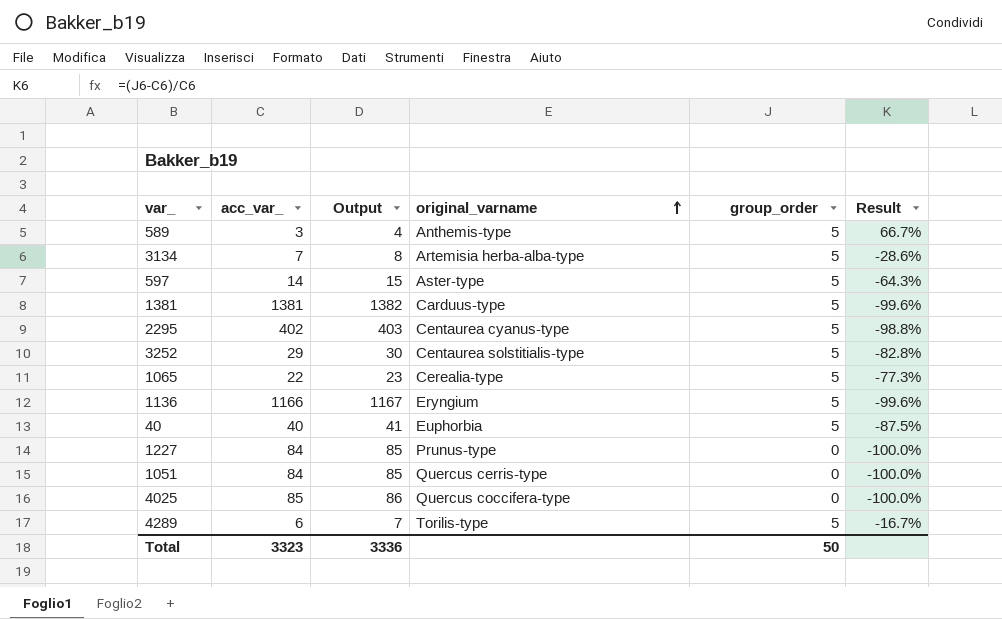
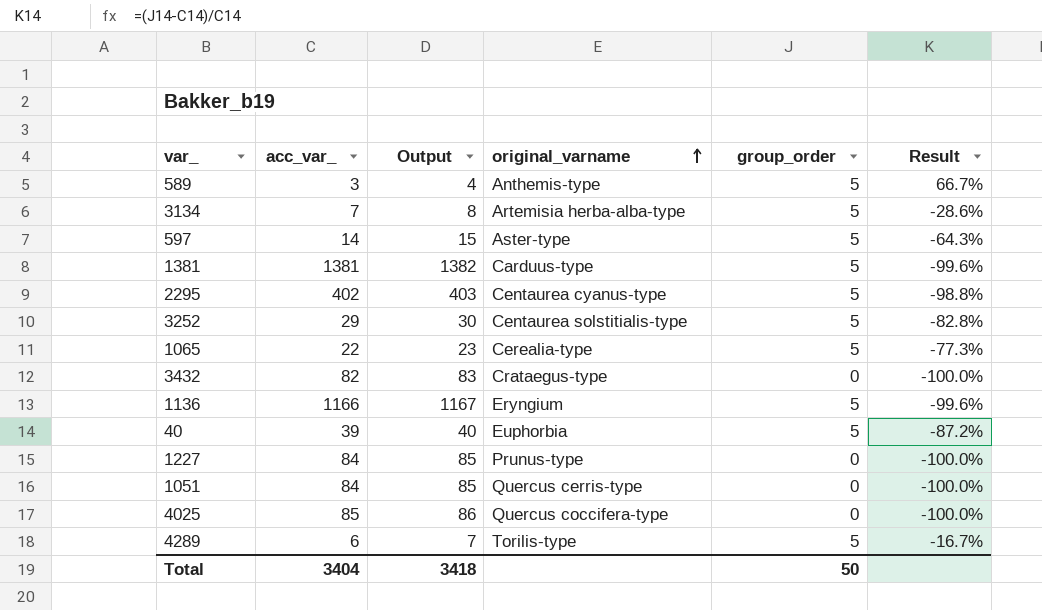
row 3432: none -> 82 | 83 | Crataegus-type | 0 | -100.0%
40 | acc_var_: 40 -> 39
40 | Output: 41 -> 40
40 | Result: -87.5% -> -87.2%
Total | acc_var_: 3323 -> 3404
Total | Output: 3336 -> 3418

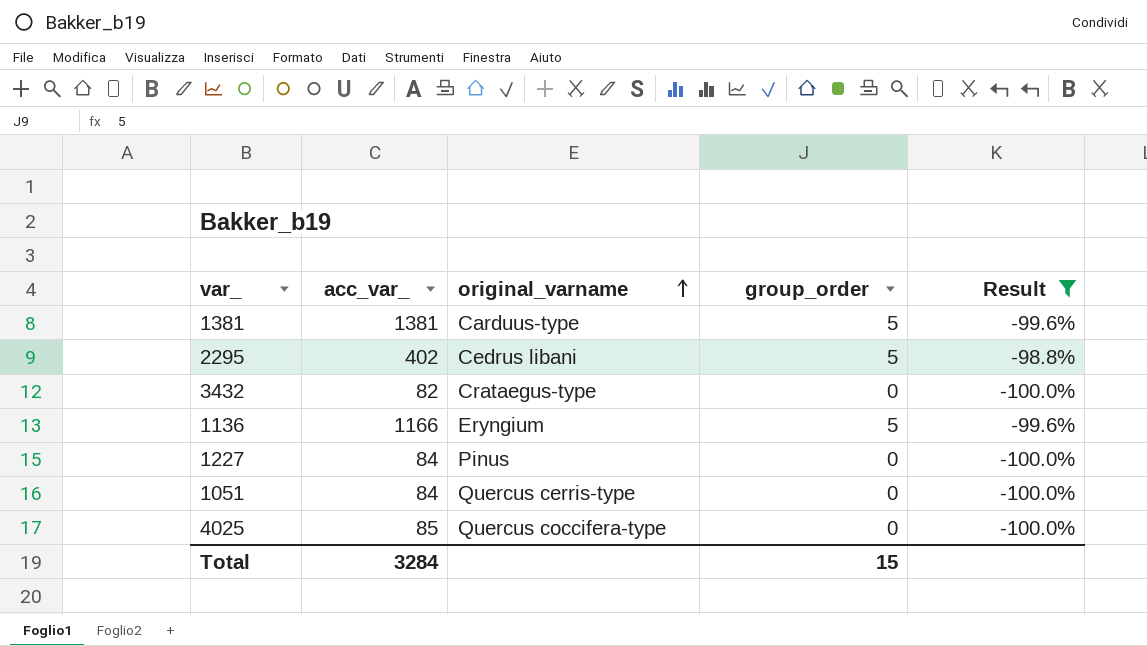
filter: none -> Result <= -98.8%
column Output | formula: [acc_var_] + 1 -> none
2295 | original_varname: Centaurea cyanus-type -> Cedrus libani
1227 | original_varname: Prunus-type -> Pinus
Total | acc_var_: 3404 -> 3284
Total | group_order: 50 -> 15

